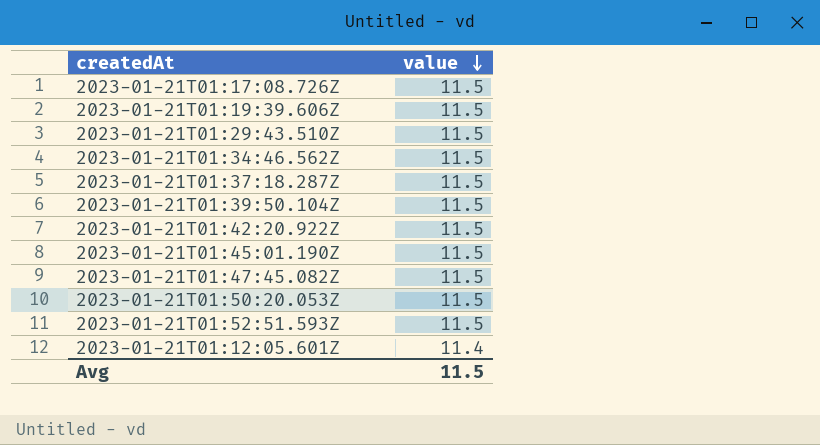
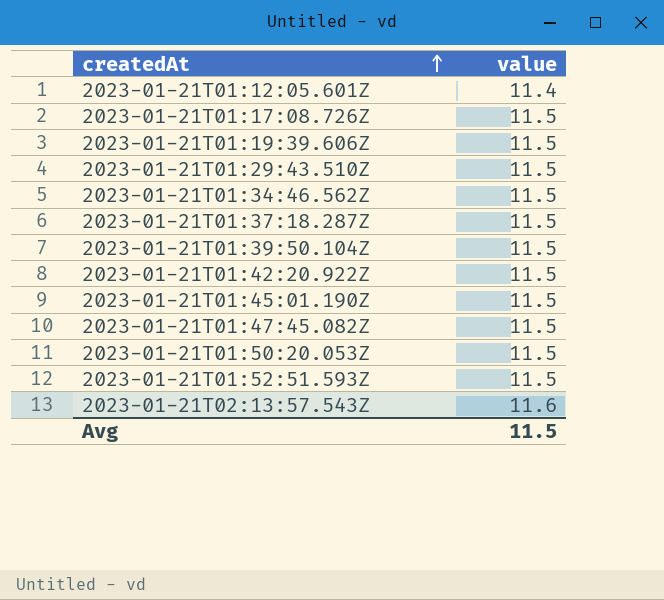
row order: value descending -> createdAt ascending
row 2023-01-21T02:13:57.543Z: none -> 11.6

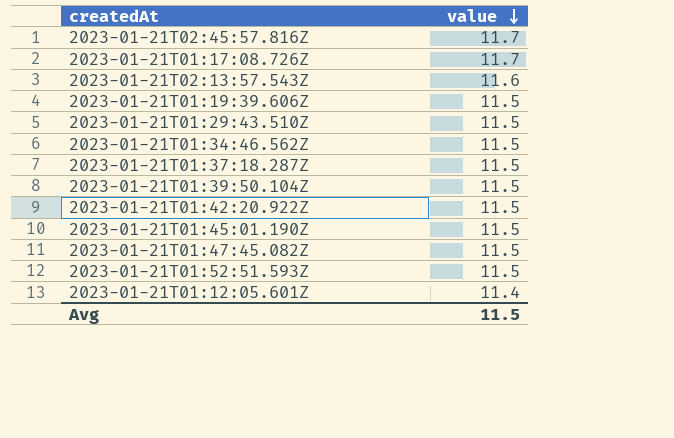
row order: createdAt ascending -> value descending
row 2023-01-21T01:50:20.053Z: 11.5 -> none
row 2023-01-21T02:45:57.816Z: none -> 11.7
2023-01-21T01:17:08.726Z | value: 11.5 -> 11.7

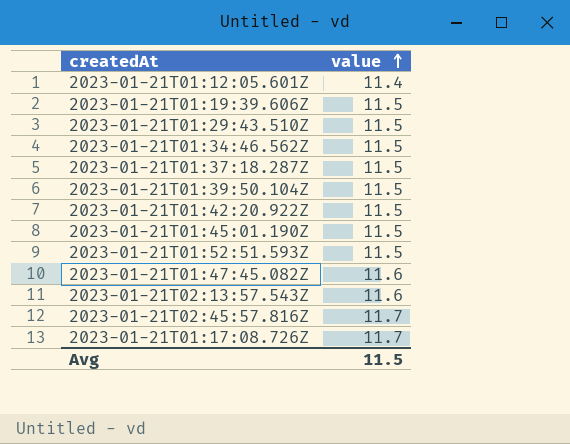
row order: value descending -> value ascending
2023-01-21T01:47:45.082Z | value: 11.5 -> 11.6

